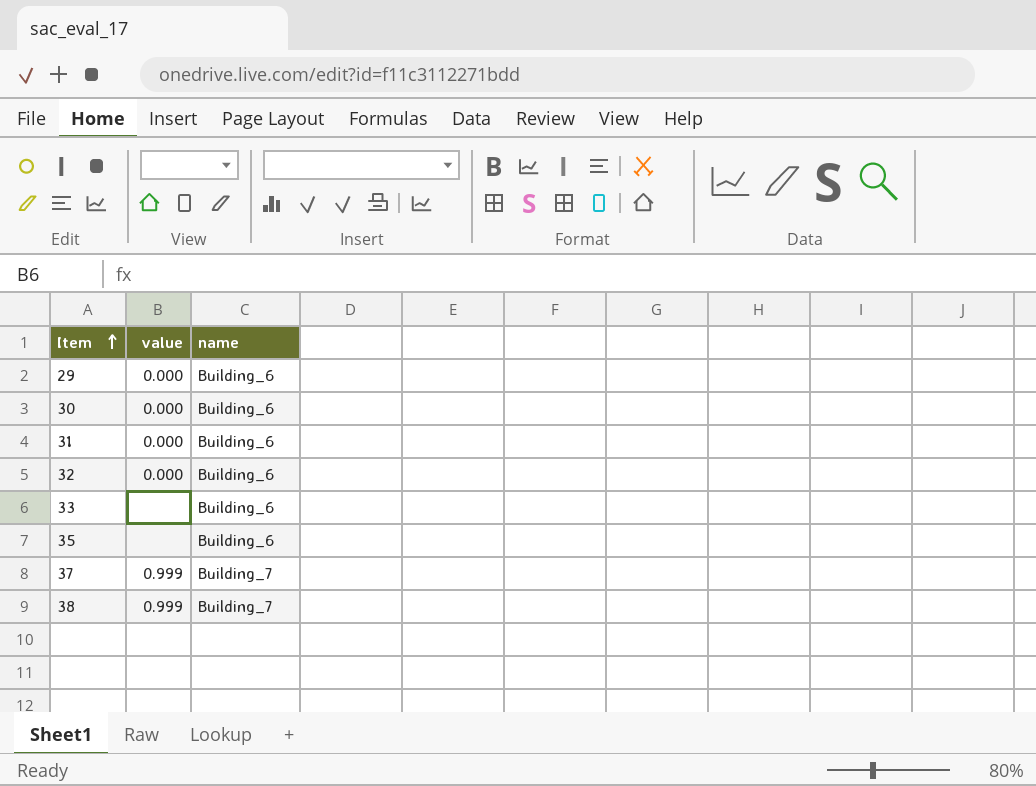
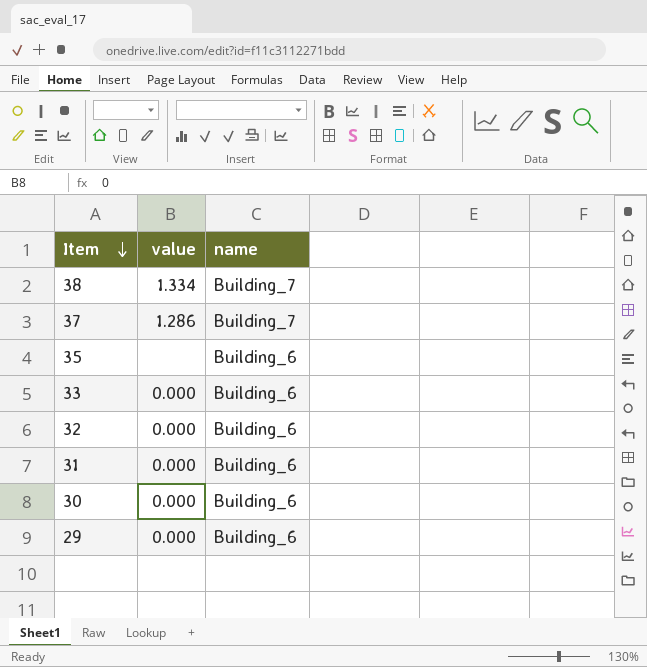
row order: Item ascending -> Item descending
38 | value: 0.999 -> 1.334
37 | value: 0.999 -> 1.286
33 | value: none -> 0.000

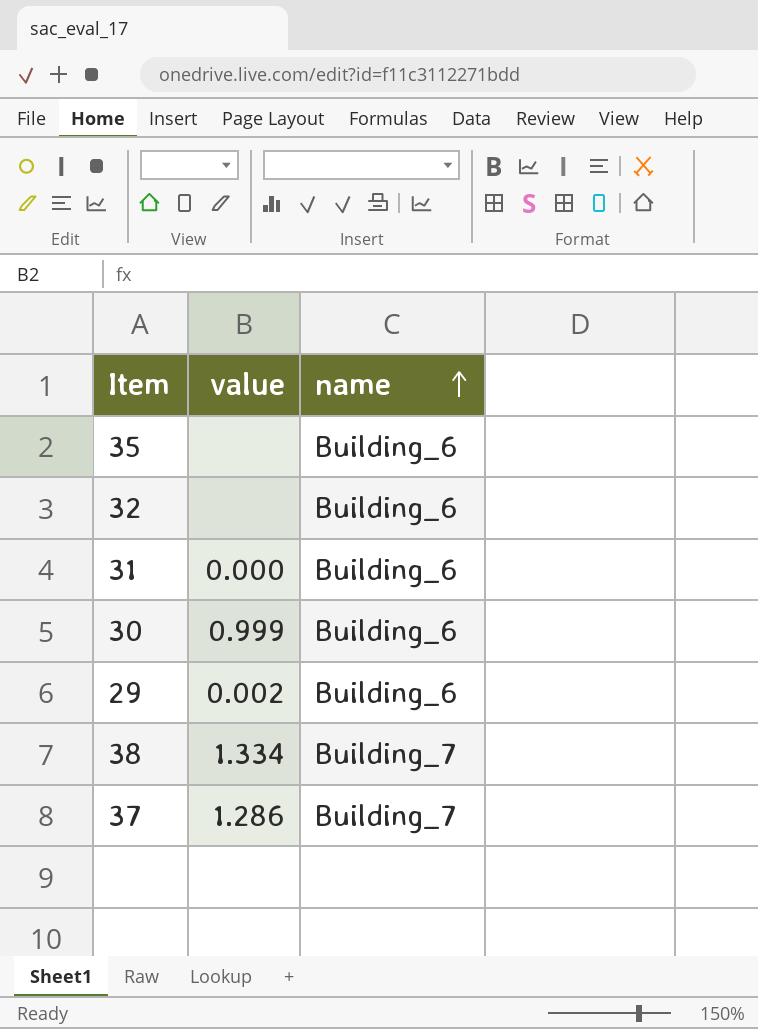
row order: Item descending -> name ascending
row 33: 0.000 | Building_6 -> none
32 | value: 0.000 -> none
30 | value: 0.000 -> 0.999
29 | value: 0.000 -> 0.002

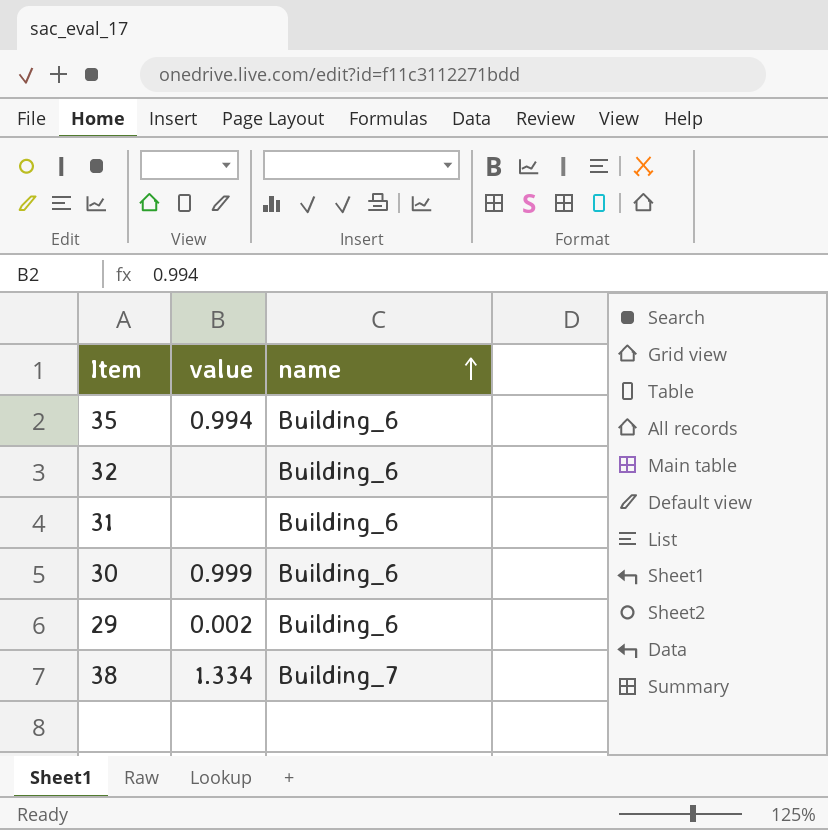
row 37: 1.286 | Building_7 -> none
35 | value: none -> 0.994
31 | value: 0.000 -> none

